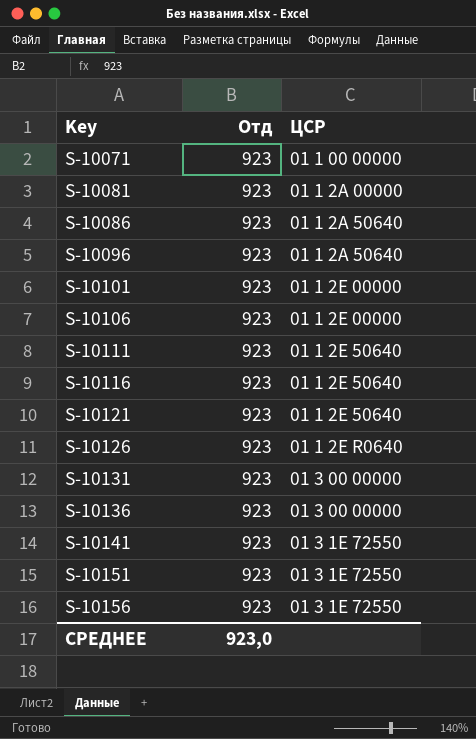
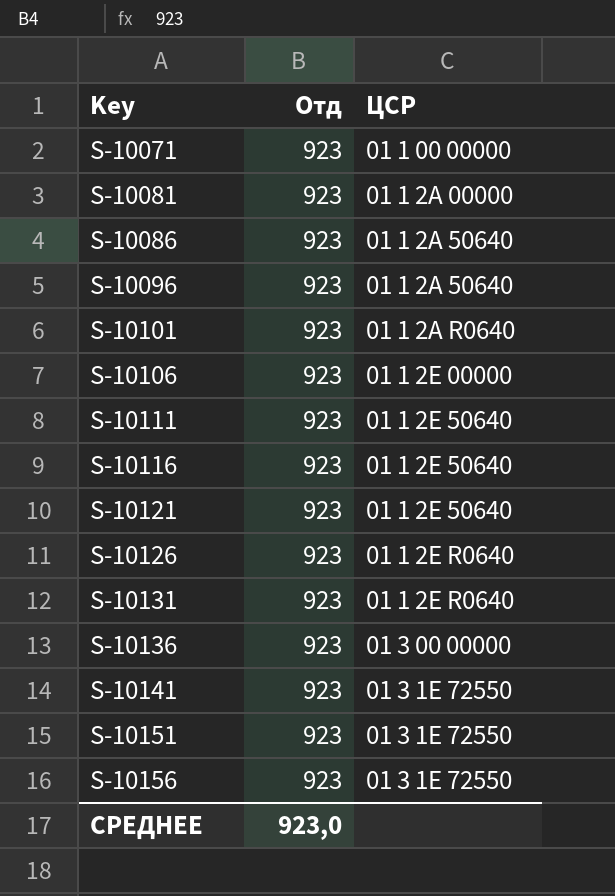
S-10101 | ЦСР: 01 1 2Е 00000 -> 01 1 2А R0640
S-10131 | ЦСР: 01 3 00 00000 -> 01 1 2Е R0640

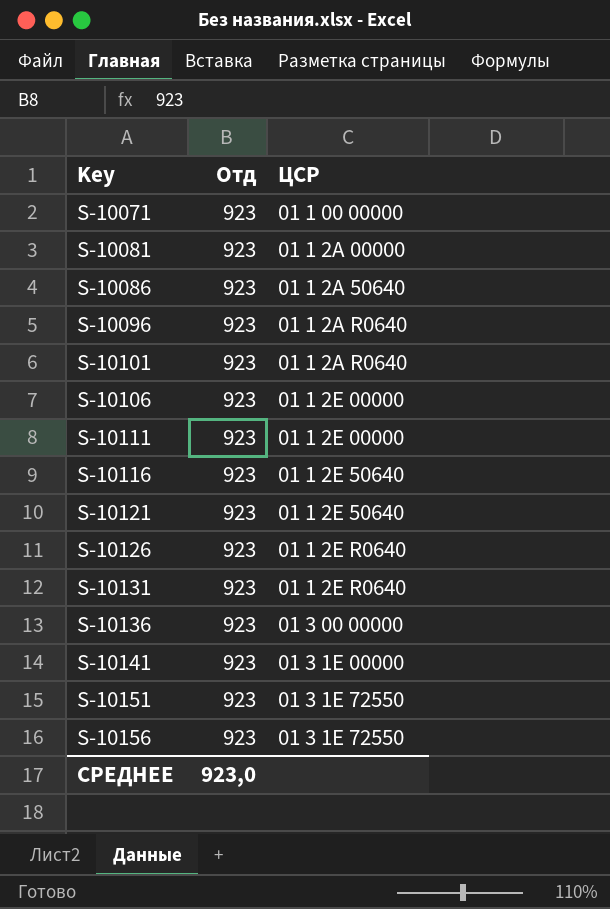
S-10096 | ЦСР: 01 1 2А 50640 -> 01 1 2А R0640
S-10111 | ЦСР: 01 1 2Е 50640 -> 01 1 2Е 00000
S-10141 | ЦСР: 01 3 1Е 72550 -> 01 3 1Е 00000

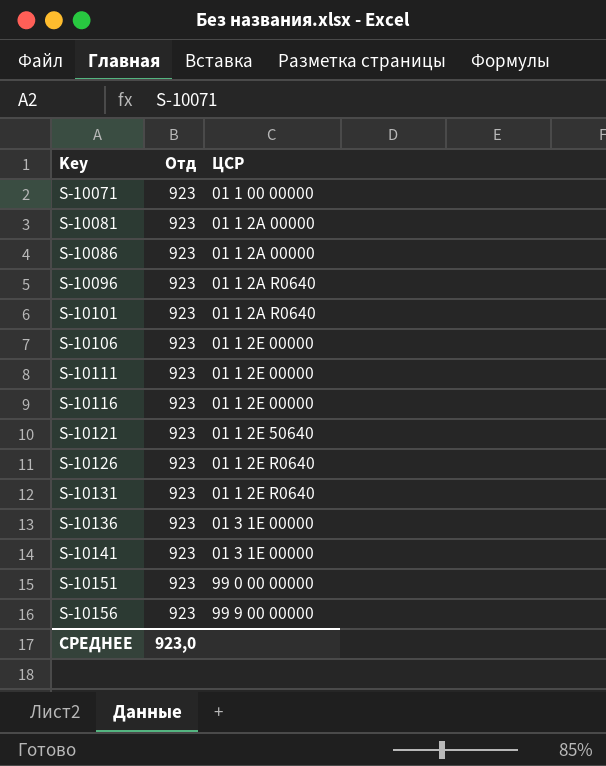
S-10086 | ЦСР: 01 1 2А 50640 -> 01 1 2А 00000
S-10116 | ЦСР: 01 1 2Е 50640 -> 01 1 2Е 00000
S-10136 | ЦСР: 01 3 00 00000 -> 01 3 1Е 00000
S-10151 | ЦСР: 01 3 1Е 72550 -> 99 0 00 00000
S-10156 | ЦСР: 01 3 1Е 72550 -> 99 9 00 00000

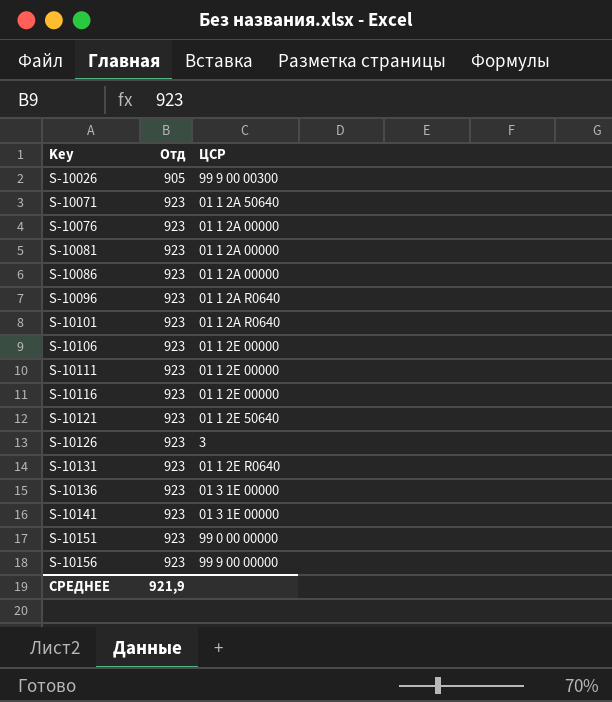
row S-10026: none -> 905 | 99 9 00 00300
S-10071 | ЦСР: 01 1 00 00000 -> 01 1 2А 50640
row S-10076: none -> 923 | 01 1 2А 00000
S-10126 | ЦСР: 01 1 2Е R0640 -> 3
СРЕДНЕЕ | Отд: 923,0 -> 921,9

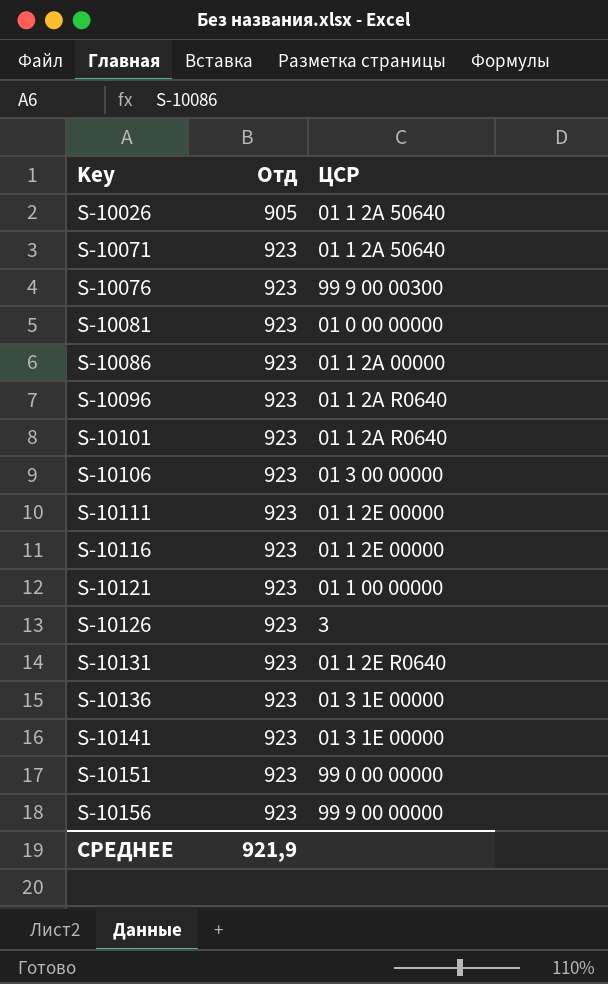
S-10026 | ЦСР: 99 9 00 00300 -> 01 1 2А 50640
S-10076 | ЦСР: 01 1 2А 00000 -> 99 9 00 00300
S-10081 | ЦСР: 01 1 2А 00000 -> 01 0 00 00000
S-10106 | ЦСР: 01 1 2Е 00000 -> 01 3 00 00000
S-10121 | ЦСР: 01 1 2Е 50640 -> 01 1 00 00000

